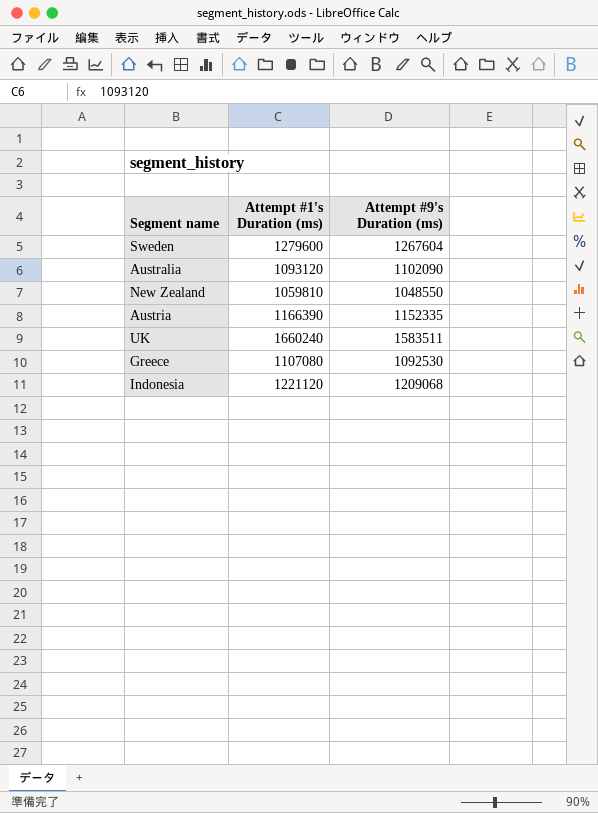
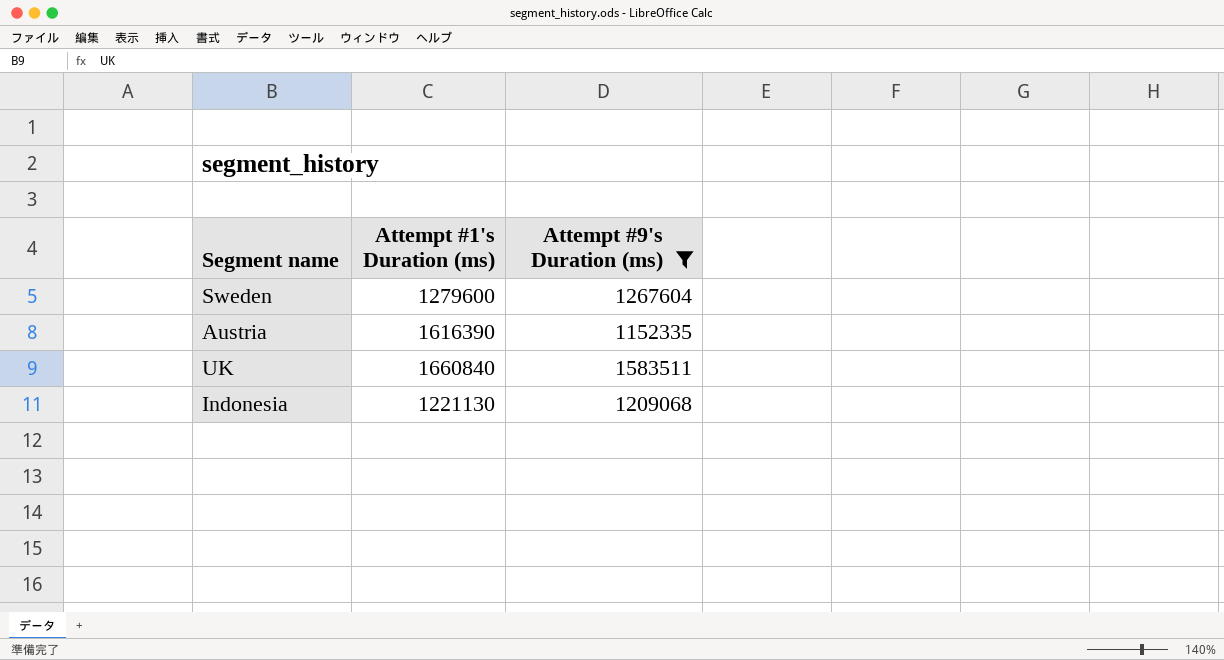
filter: none -> Attempt #9's Duration (ms) >= 1152335
Austria | Attempt #1's Duration (ms): 1166390 -> 1616390
UK | Attempt #1's Duration (ms): 1660240 -> 1660840
Indonesia | Attempt #1's Duration (ms): 1221120 -> 1221130

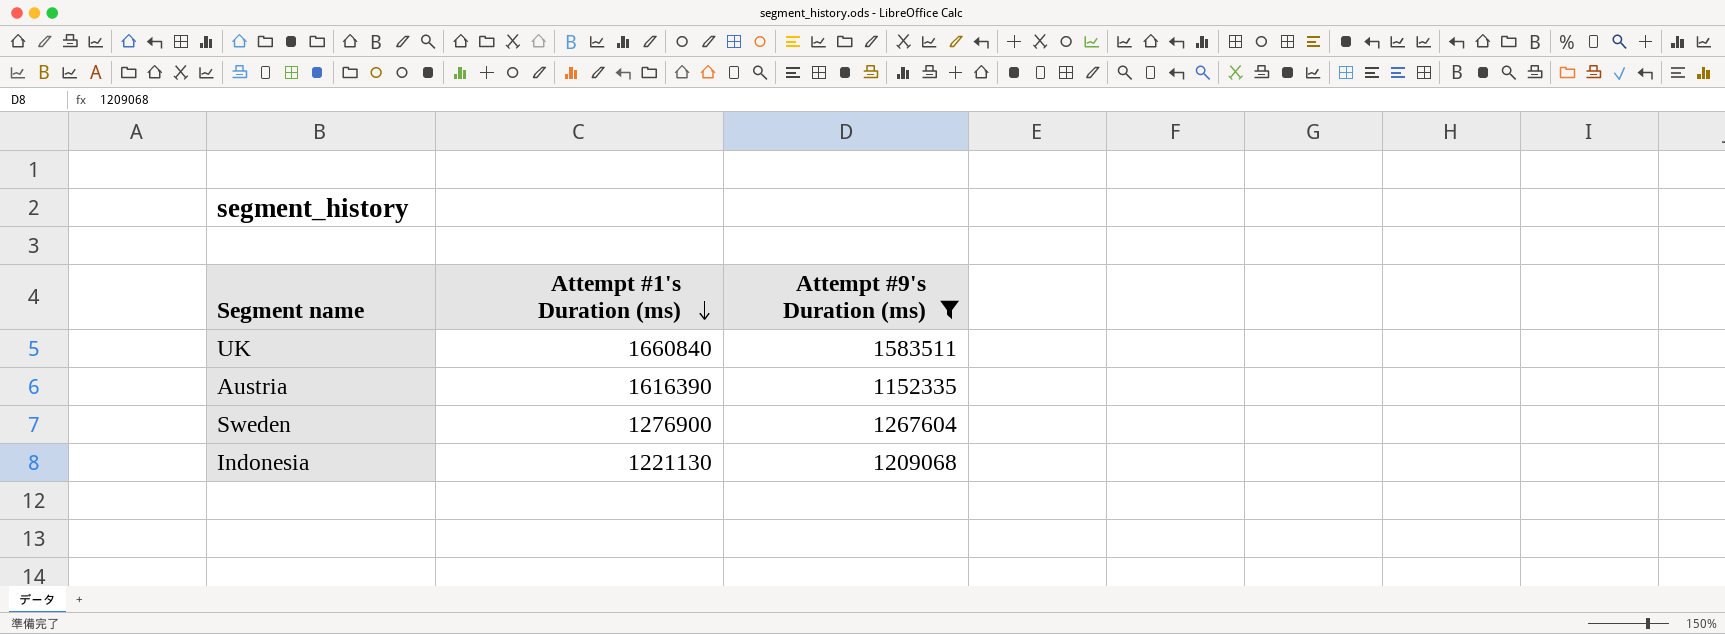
row order: none -> Attempt #1's Duration (ms) descending
Sweden | Attempt #1's Duration (ms): 1279600 -> 1276900

